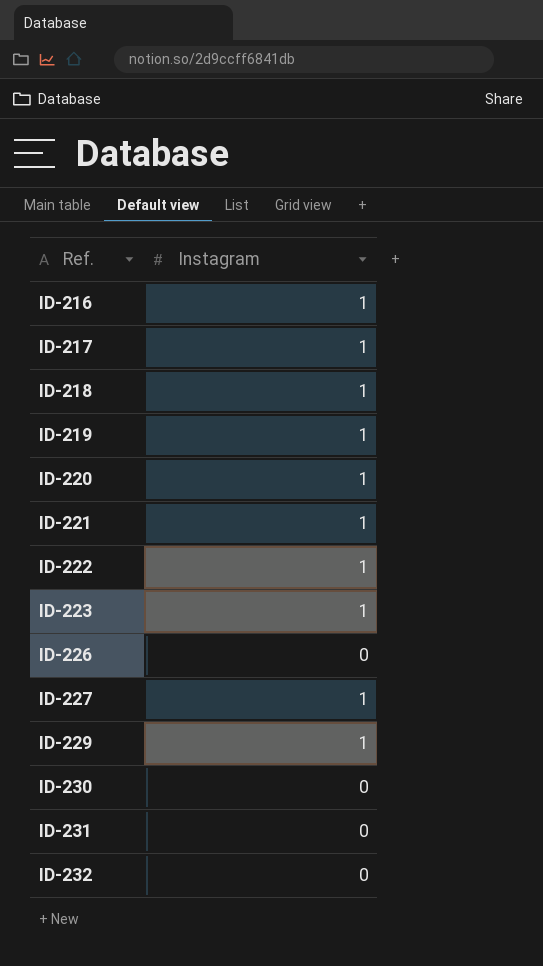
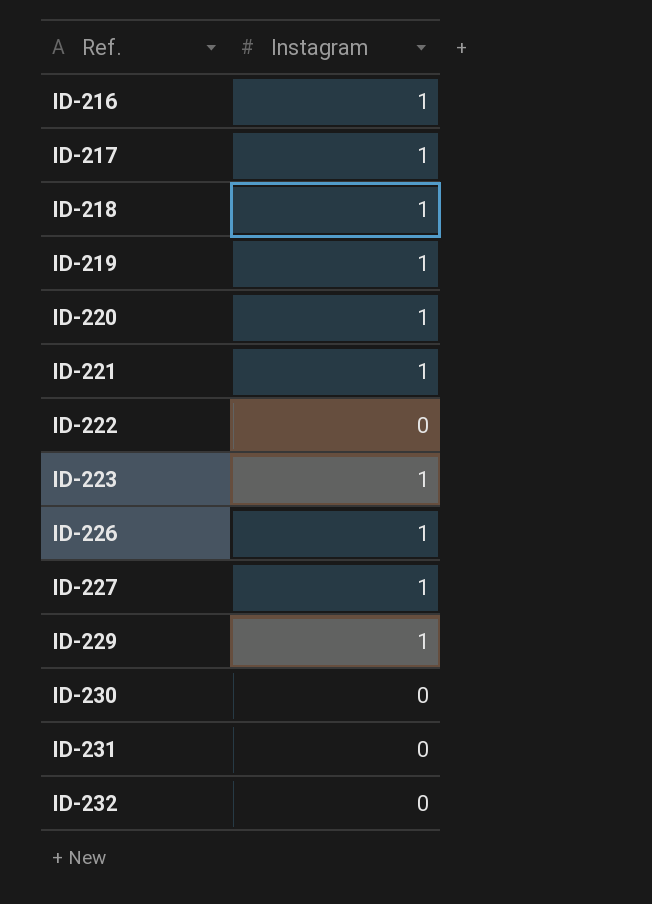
ID-222 | Instagram: 1 -> 0
ID-226 | Instagram: 0 -> 1

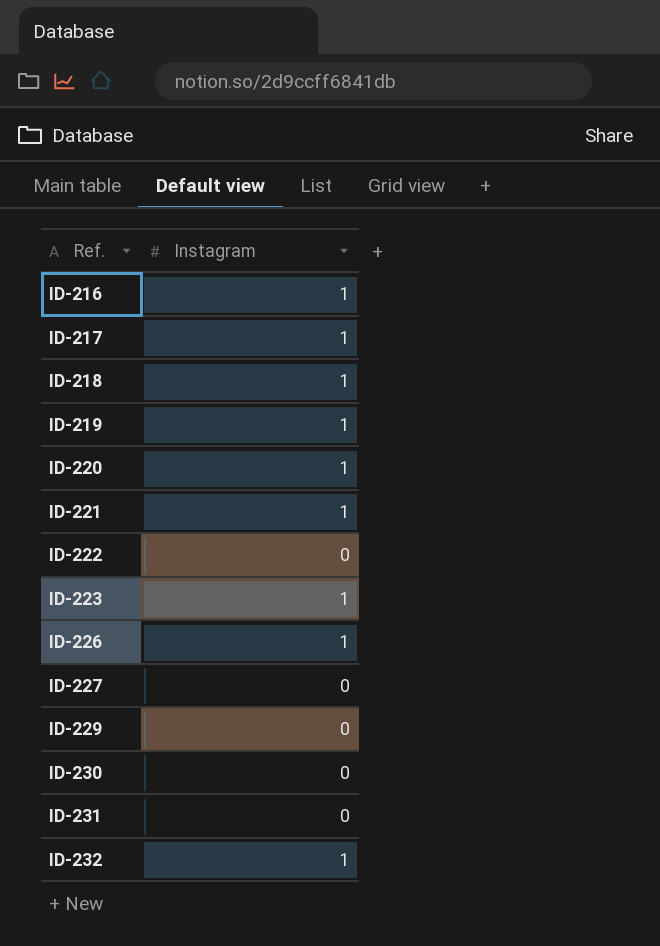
ID-227 | Instagram: 1 -> 0
ID-229 | Instagram: 1 -> 0
ID-232 | Instagram: 0 -> 1

